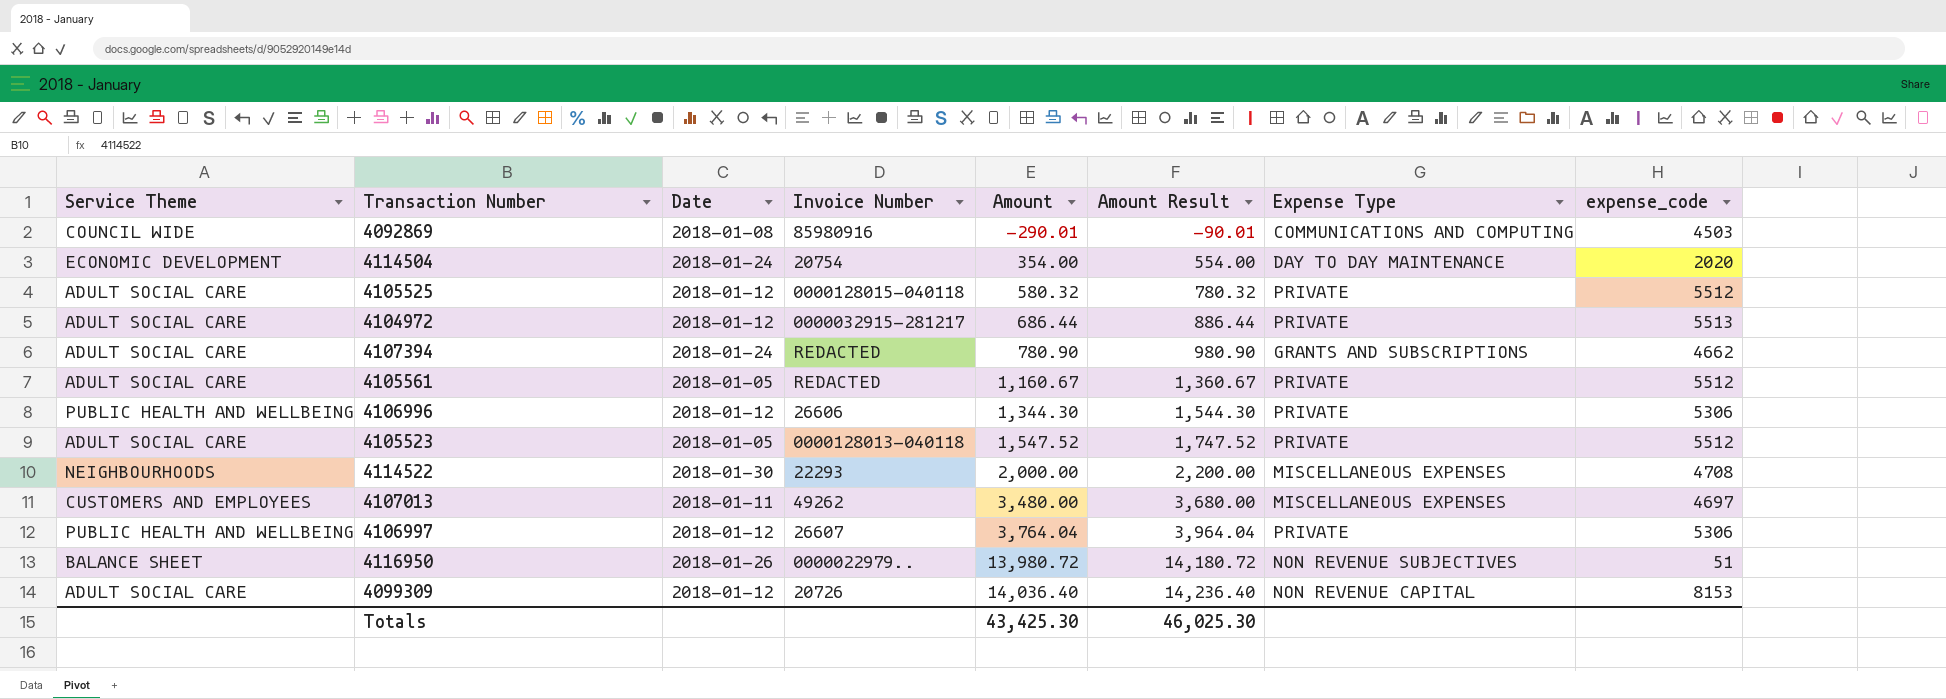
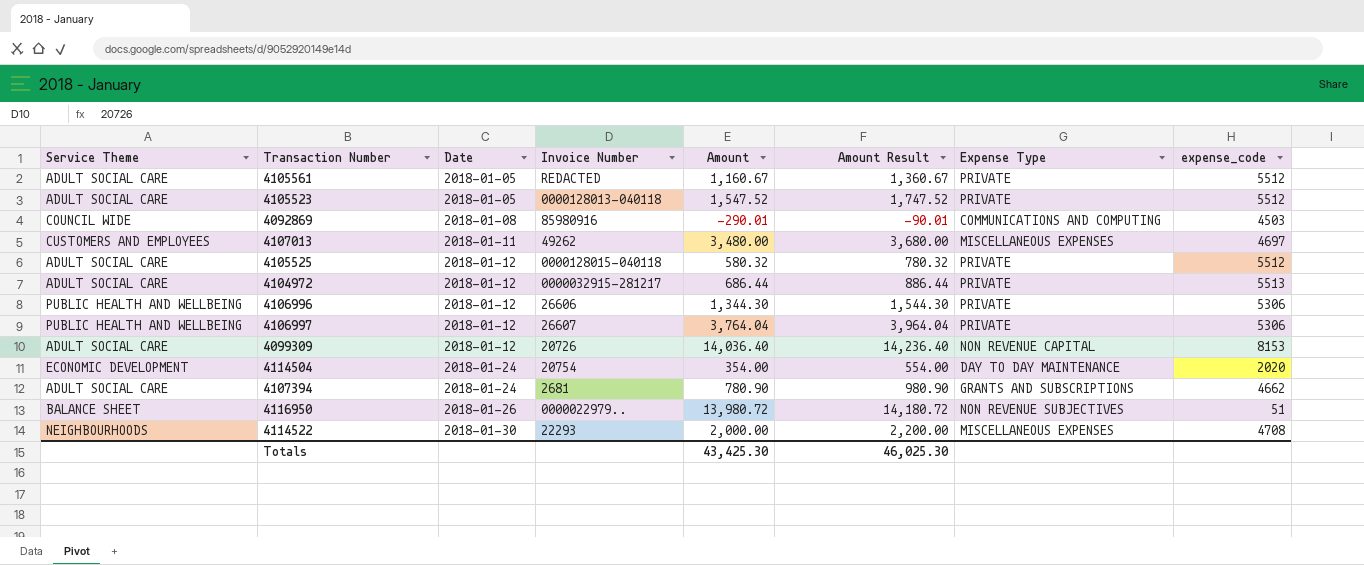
row order: Amount ascending -> Date ascending
4107394 | Invoice Number: REDACTED -> 2681

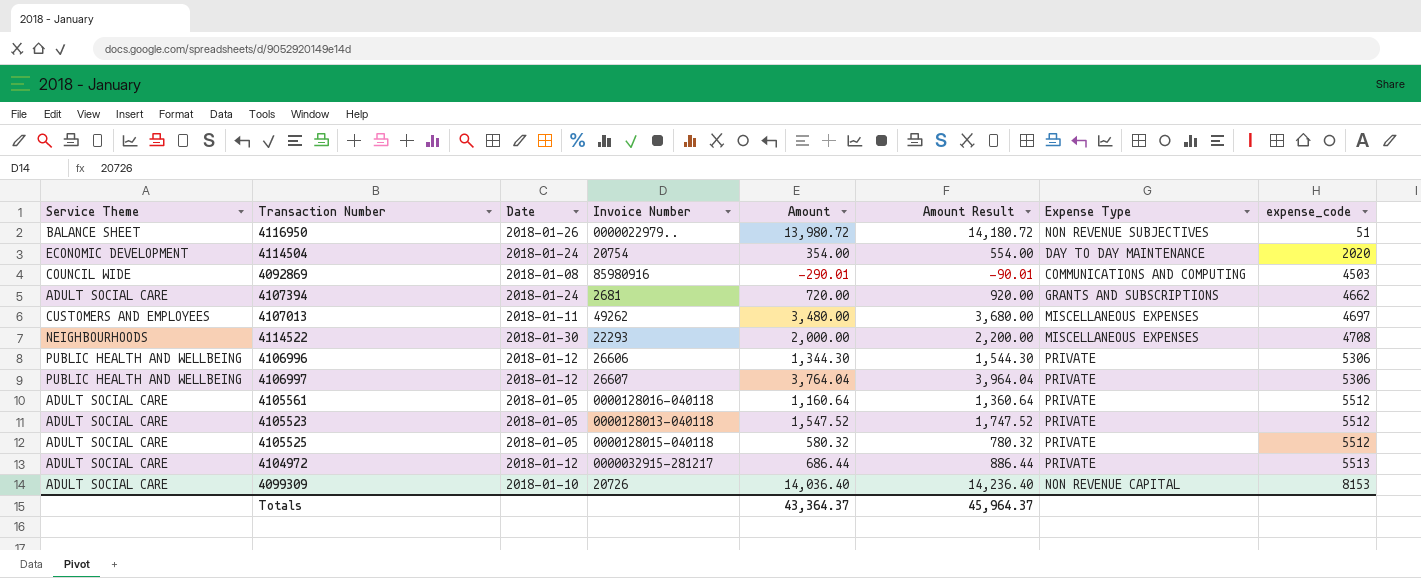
row order: Date ascending -> expense_code ascending
4107394 | Amount: 780.90 -> 720.00
4107394 | Amount Result: 980.90 -> 920.00
4105561 | Invoice Number: REDACTED -> 0000128016-040118
4105561 | Amount: 1,160.67 -> 1,160.64
4105561 | Amount Result: 1,360.67 -> 1,360.64
4105525 | Date: 2018-01-12 -> 2018-01-05
4099309 | Date: 2018-01-12 -> 2018-01-10
Totals | Amount: 43,425.30 -> 43,364.37
Totals | Amount Result: 46,025.30 -> 45,964.37

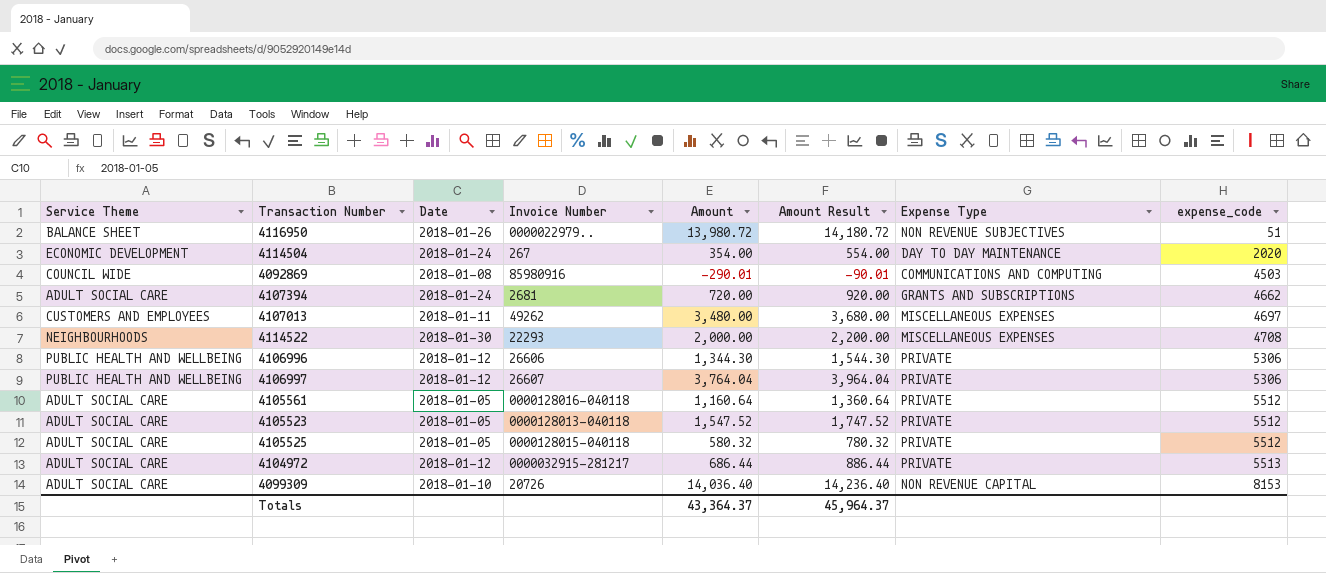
4114504 | Invoice Number: 20754 -> 267

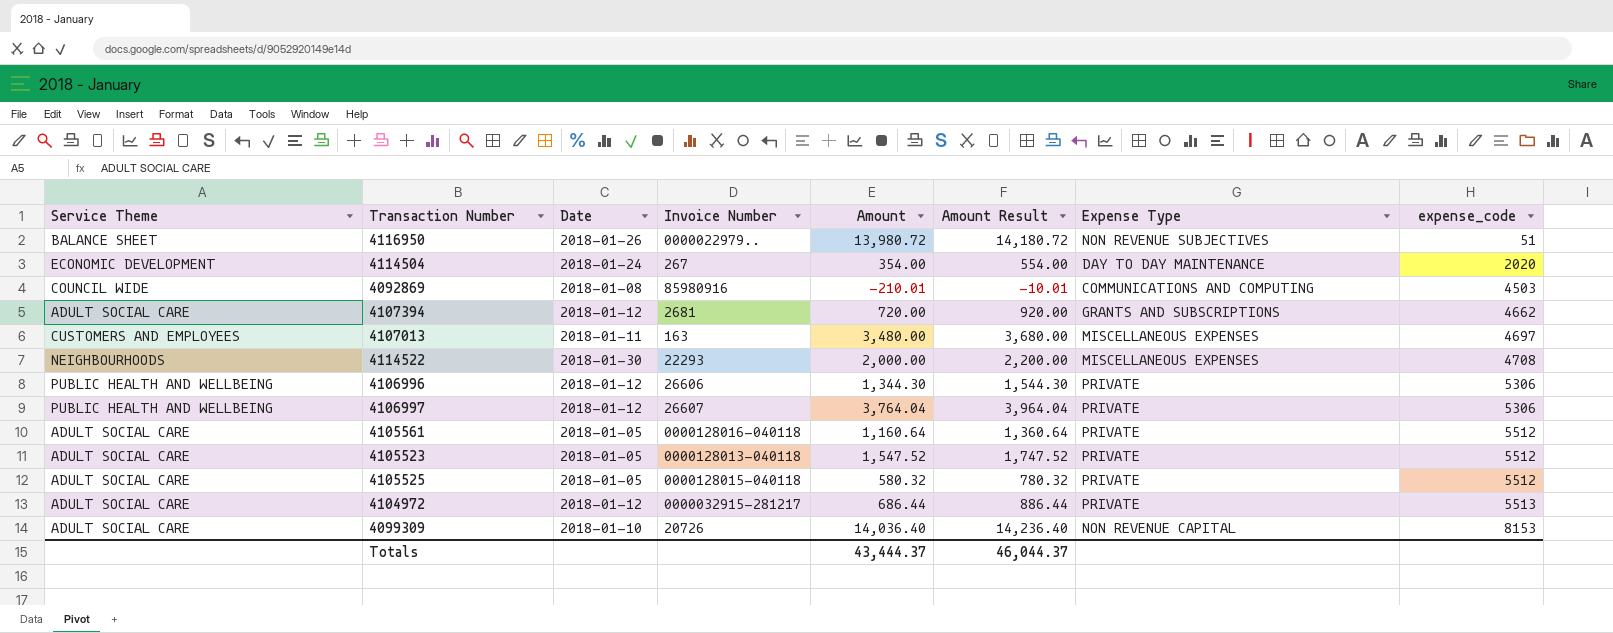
4092869 | Amount: -290.01 -> -210.01
4092869 | Amount Result: -90.01 -> -10.01
4107394 | Date: 2018-01-24 -> 2018-01-12
4107013 | Invoice Number: 49262 -> 163
Totals | Amount: 43,364.37 -> 43,444.37
Totals | Amount Result: 45,964.37 -> 46,044.37

